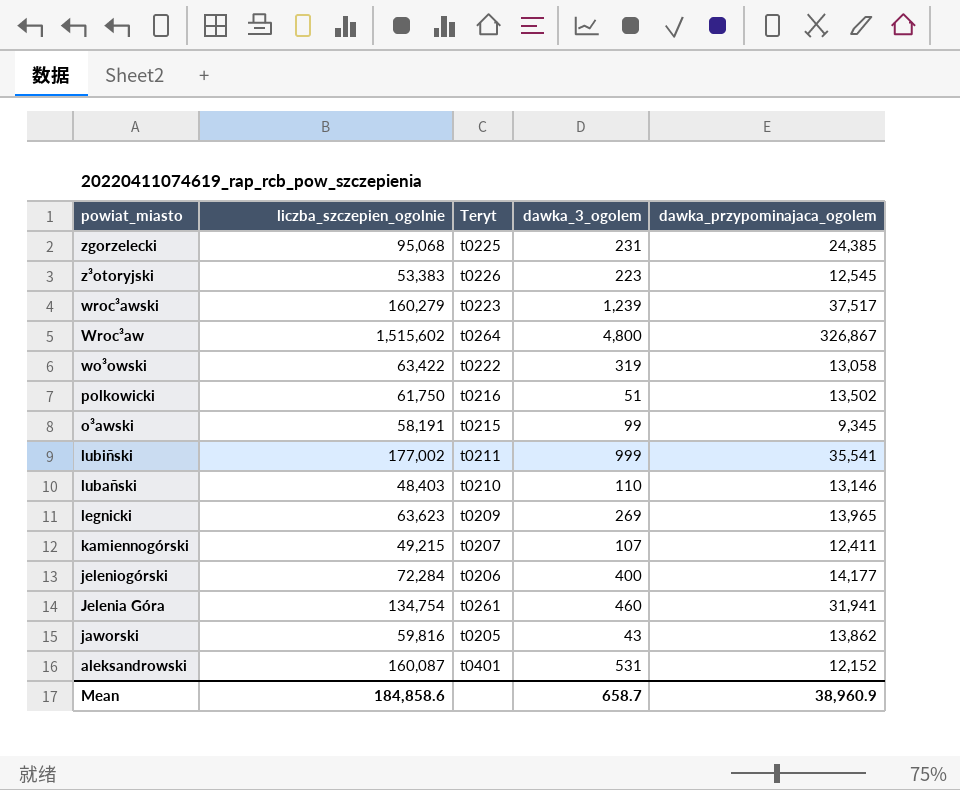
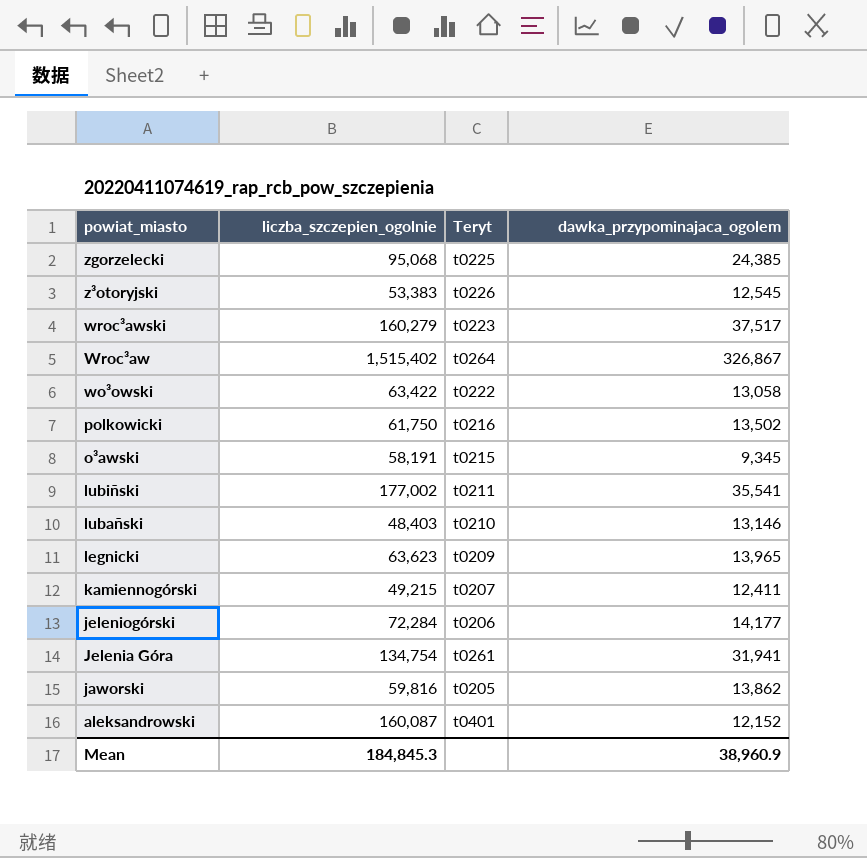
column dawka_3_ogolem | position: 4 -> none
Wroc³aw | liczba_szczepien_ogolnie: 1,515,602 -> 1,515,402
Mean | liczba_szczepien_ogolnie: 184,858.6 -> 184,845.3

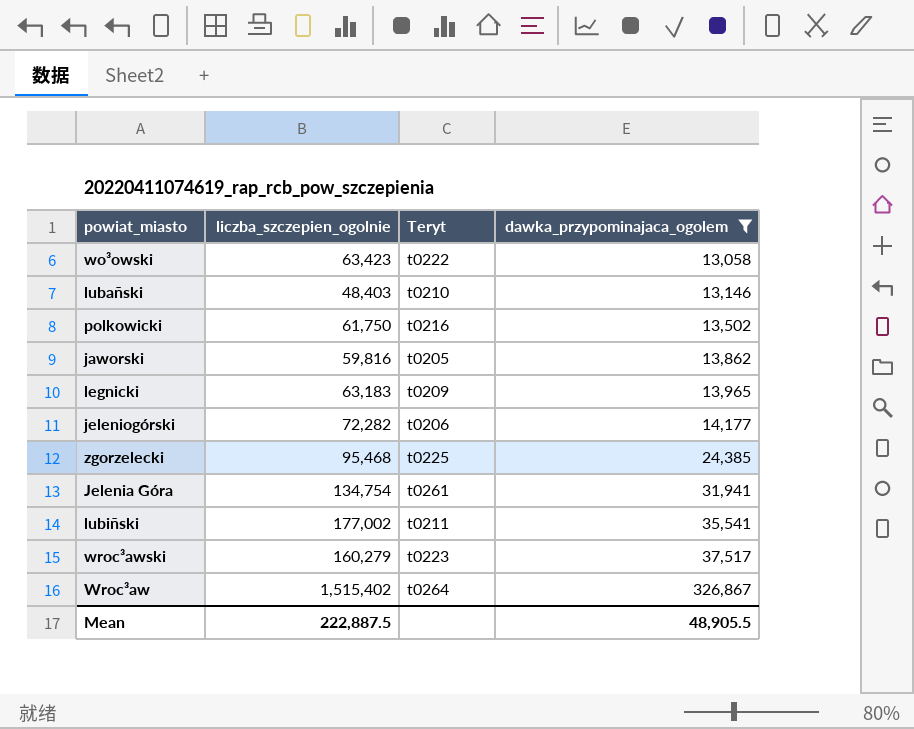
filter: none -> dawka_przypominajaca_ogolem >= 13,058
row order: powiat_miasto descending -> dawka_przypominajaca_ogolem ascending
wo³owski | liczba_szczepien_ogolnie: 63,422 -> 63,423
legnicki | liczba_szczepien_ogolnie: 63,623 -> 63,183
jeleniogórski | liczba_szczepien_ogolnie: 72,284 -> 72,282
zgorzelecki | liczba_szczepien_ogolnie: 95,068 -> 95,468
Mean | liczba_szczepien_ogolnie: 184,845.3 -> 222,887.5
Mean | dawka_przypominajaca_ogolem: 38,960.9 -> 48,905.5

